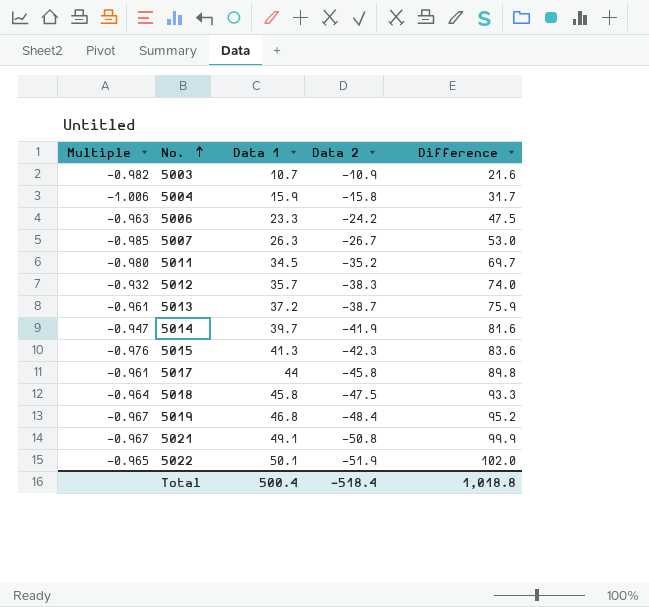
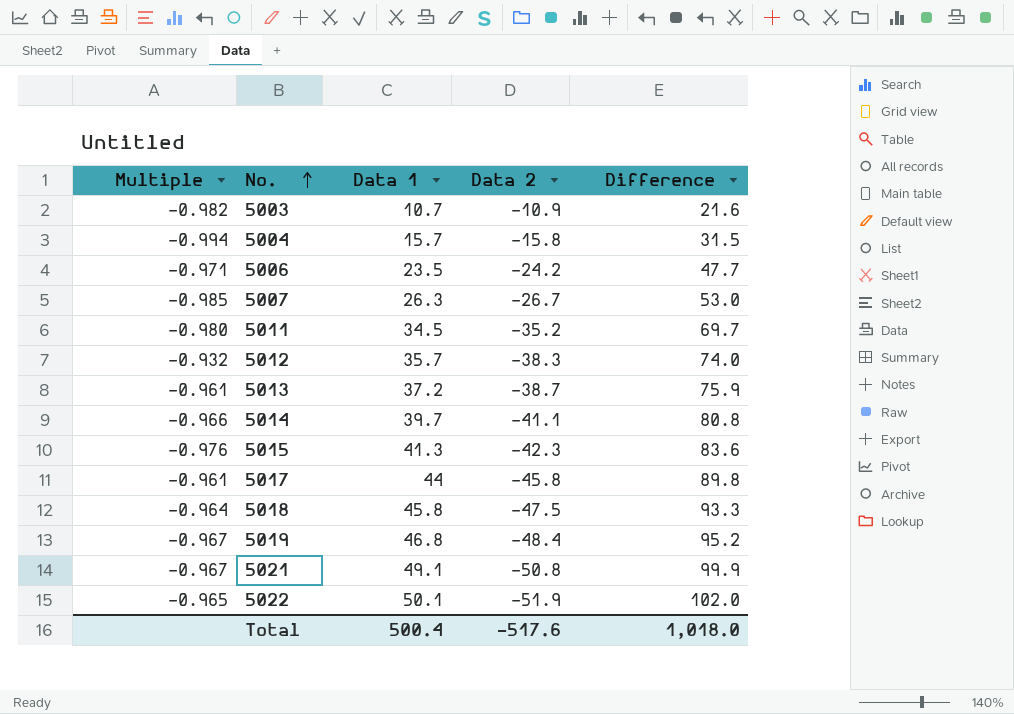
5004 | Multiple: -1.006 -> -0.994
5004 | Data 1: 15.9 -> 15.7
5004 | Difference: 31.7 -> 31.5
5006 | Multiple: -0.963 -> -0.971
5006 | Data 1: 23.3 -> 23.5
5006 | Difference: 47.5 -> 47.7
5014 | Multiple: -0.947 -> -0.966
5014 | Data 2: -41.9 -> -41.1
5014 | Difference: 81.6 -> 80.8
Total | Data 2: -518.4 -> -517.6
Total | Difference: 1,018.8 -> 1,018.0

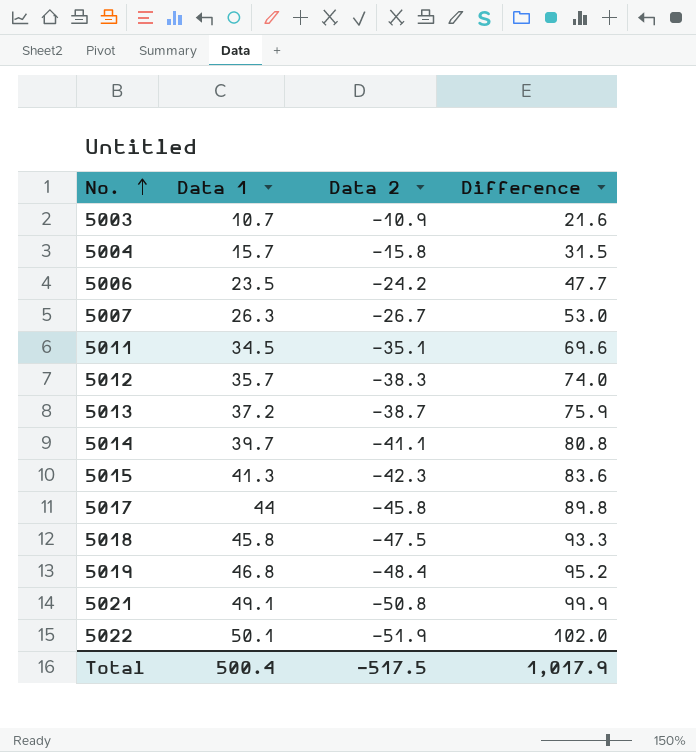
column Multiple | formula: [Data 1] / [Data 2] -> none
5011 | Data 2: -35.2 -> -35.1
5011 | Difference: 69.7 -> 69.6
Total | Data 2: -517.6 -> -517.5
Total | Difference: 1,018.0 -> 1,017.9

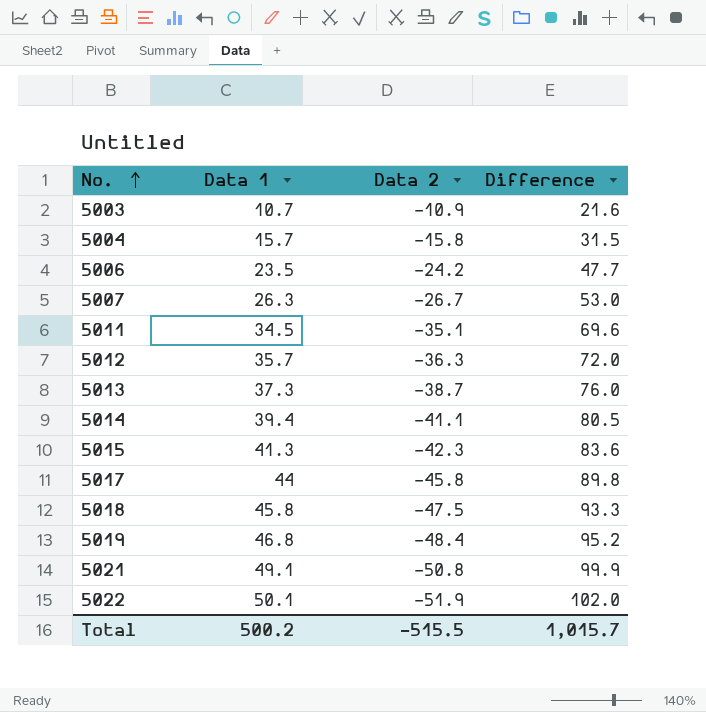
5012 | Data 2: -38.3 -> -36.3
5012 | Difference: 74.0 -> 72.0
5013 | Data 1: 37.2 -> 37.3
5013 | Difference: 75.9 -> 76.0
5014 | Data 1: 39.7 -> 39.4
5014 | Difference: 80.8 -> 80.5
Total | Data 1: 500.4 -> 500.2
Total | Data 2: -517.5 -> -515.5
Total | Difference: 1,017.9 -> 1,015.7

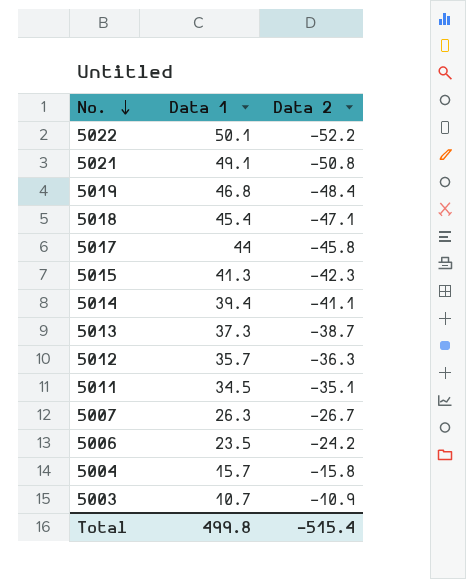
row order: No. ascending -> No. descending
column Difference | formula: [Data 1] - [Data 2] -> none
5022 | Data 2: -51.9 -> -52.2
5018 | Data 1: 45.8 -> 45.4
5018 | Data 2: -47.5 -> -47.1
Total | Data 1: 500.2 -> 499.8
Total | Data 2: -515.5 -> -515.4

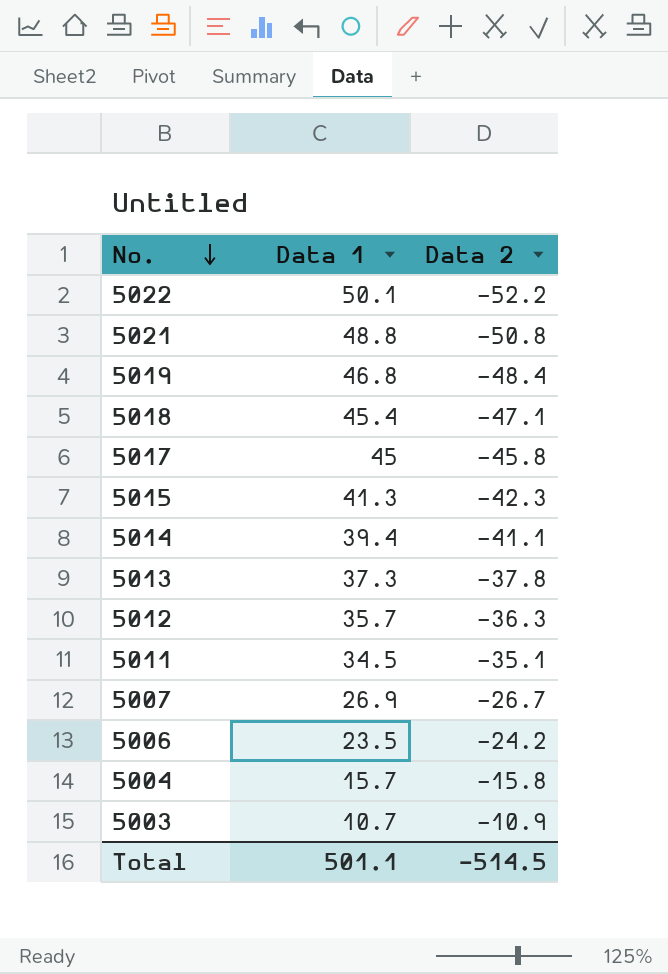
5021 | Data 1: 49.1 -> 48.8
5017 | Data 1: 44 -> 45
5013 | Data 2: -38.7 -> -37.8
5007 | Data 1: 26.3 -> 26.9
Total | Data 1: 499.8 -> 501.1
Total | Data 2: -515.4 -> -514.5

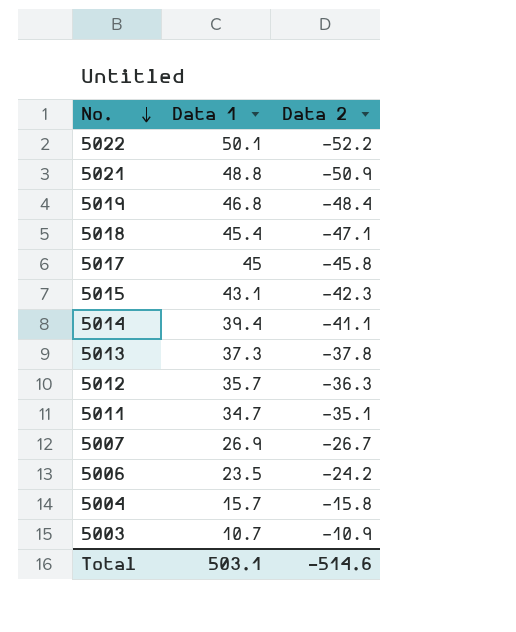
5021 | Data 2: -50.8 -> -50.9
5015 | Data 1: 41.3 -> 43.1
5011 | Data 1: 34.5 -> 34.7
Total | Data 1: 501.1 -> 503.1
Total | Data 2: -514.5 -> -514.6

